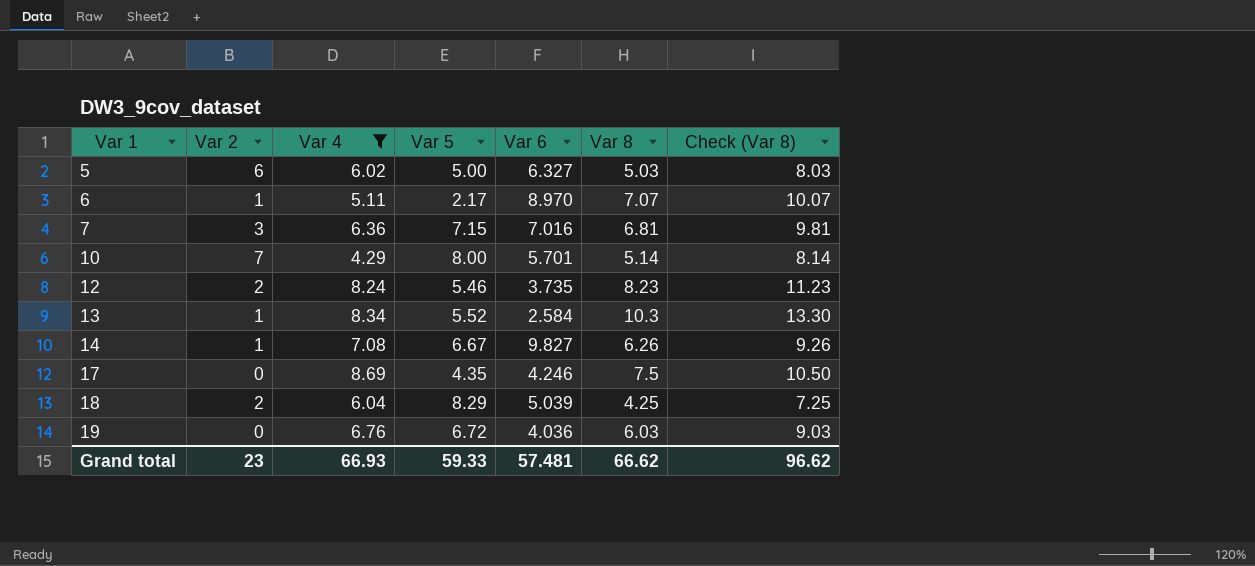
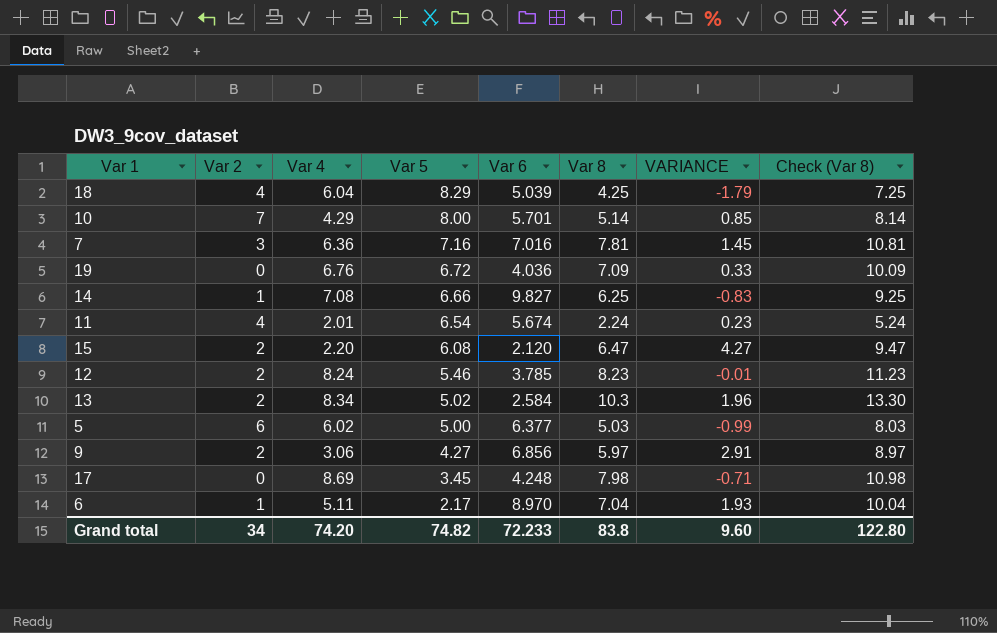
filter: Var 4 >= 4.29 -> none
row order: Var 1 ascending -> Var 5 descending
column VARIANCE | formula: none -> [Var 8] - [Var 4]
18 | Var 2: 2 -> 4
7 | Var 5: 7.15 -> 7.16
7 | Var 8: 6.81 -> 7.81
7 | Check (Var 8): 9.81 -> 10.81
19 | Var 8: 6.03 -> 7.09
19 | Check (Var 8): 9.03 -> 10.09
14 | Var 5: 6.67 -> 6.66
14 | Var 8: 6.26 -> 6.25
14 | Check (Var 8): 9.26 -> 9.25
12 | Var 6: 3.735 -> 3.785
13 | Var 2: 1 -> 2
13 | Var 5: 5.52 -> 5.02
5 | Var 6: 6.327 -> 6.377
17 | Var 5: 4.35 -> 3.45
17 | Var 6: 4.246 -> 4.248
17 | Var 8: 7.5 -> 7.98
17 | Check (Var 8): 10.50 -> 10.98
6 | Var 8: 7.07 -> 7.04
6 | Check (Var 8): 10.07 -> 10.04
Grand total | Var 2: 23 -> 34
Grand total | Var 4: 66.93 -> 74.20
Grand total | Var 5: 59.33 -> 74.82
Grand total | Var 6: 57.481 -> 72.233
Grand total | Var 8: 66.62 -> 83.8
Grand total | Check (Var 8): 96.62 -> 122.80

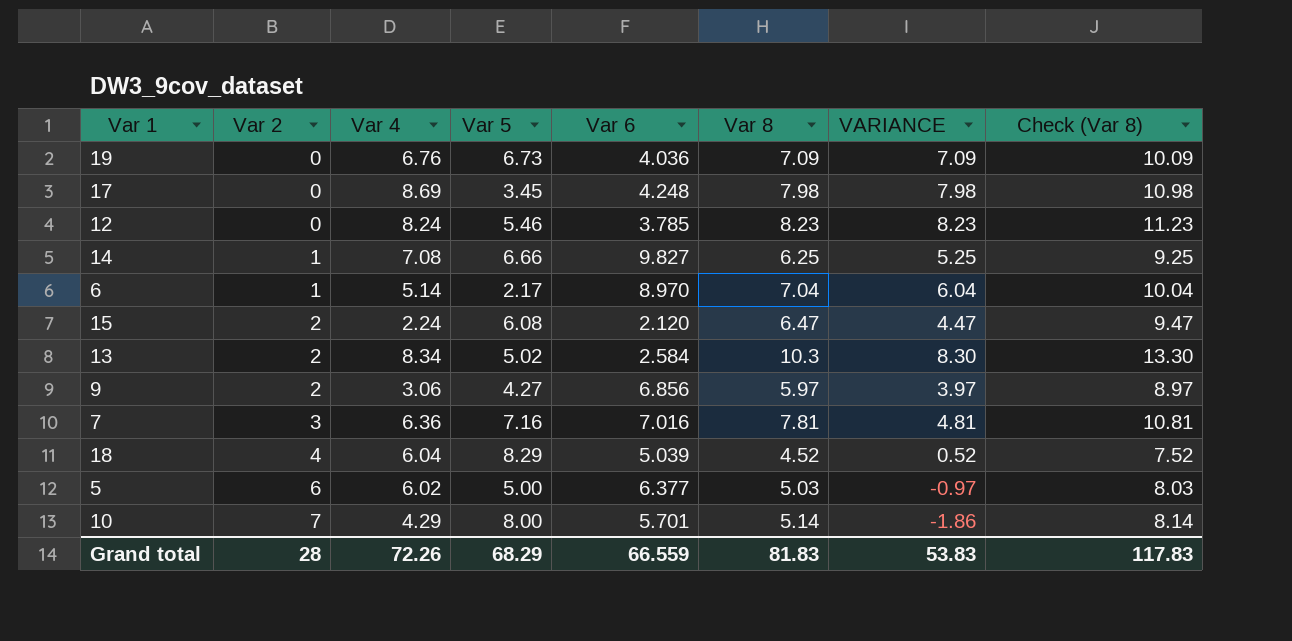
row order: Var 5 descending -> Var 2 ascending
column VARIANCE | formula: [Var 8] - [Var 4] -> [Var 8] - [Var 2]
row 11: 4 | 2.01 | 6.54 | 5.674 | 2.24 | 0.23 | 5.24 -> none
19 | Var 5: 6.72 -> 6.73
12 | Var 2: 2 -> 0
6 | Var 4: 5.11 -> 5.14
15 | Var 4: 2.20 -> 2.24
18 | Var 8: 4.25 -> 4.52
18 | Check (Var 8): 7.25 -> 7.52
Grand total | Var 2: 34 -> 28
Grand total | Var 4: 74.20 -> 72.26
Grand total | Var 5: 74.82 -> 68.29
Grand total | Var 6: 72.233 -> 66.559
Grand total | Var 8: 83.8 -> 81.83
Grand total | VARIANCE: 9.60 -> 53.83
Grand total | Check (Var 8): 122.80 -> 117.83

